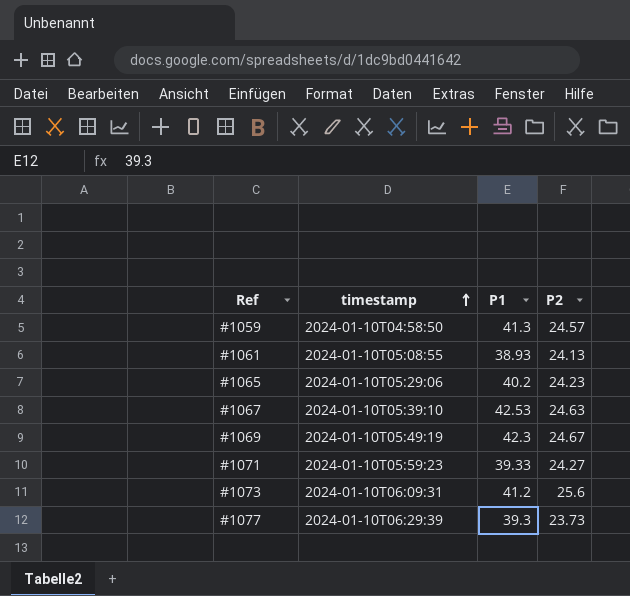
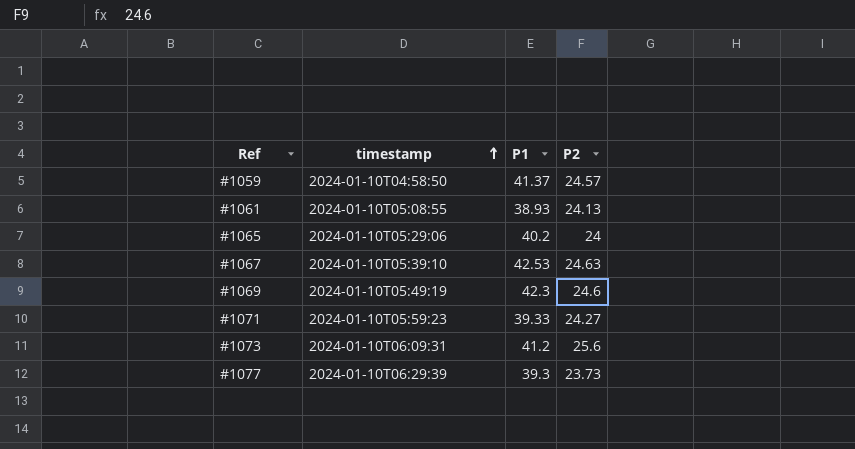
#1059 | P1: 41.3 -> 41.37
#1065 | P2: 24.23 -> 24
#1069 | P2: 24.67 -> 24.6

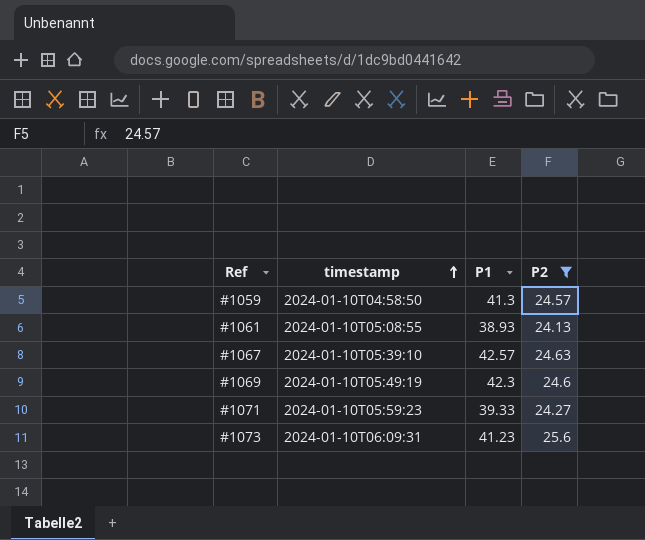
filter: none -> P2 >= 24.13
#1059 | P1: 41.37 -> 41.3
#1067 | P1: 42.53 -> 42.57
#1073 | P1: 41.2 -> 41.23

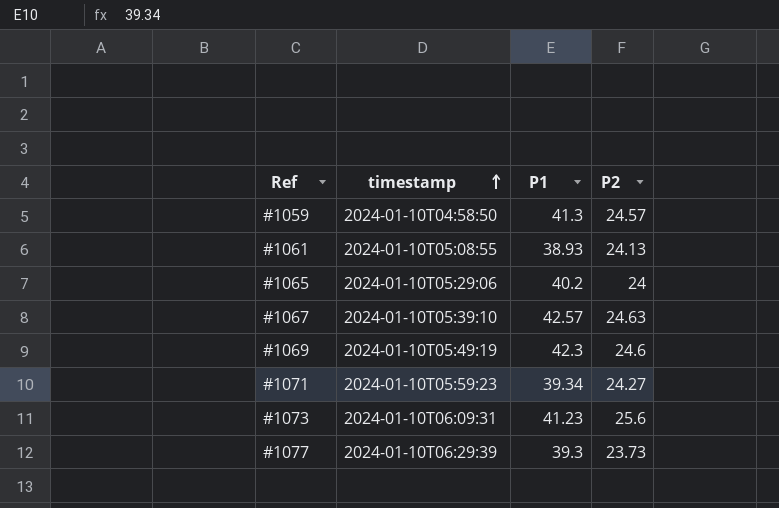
filter: P2 >= 24.13 -> none
#1071 | P1: 39.33 -> 39.34

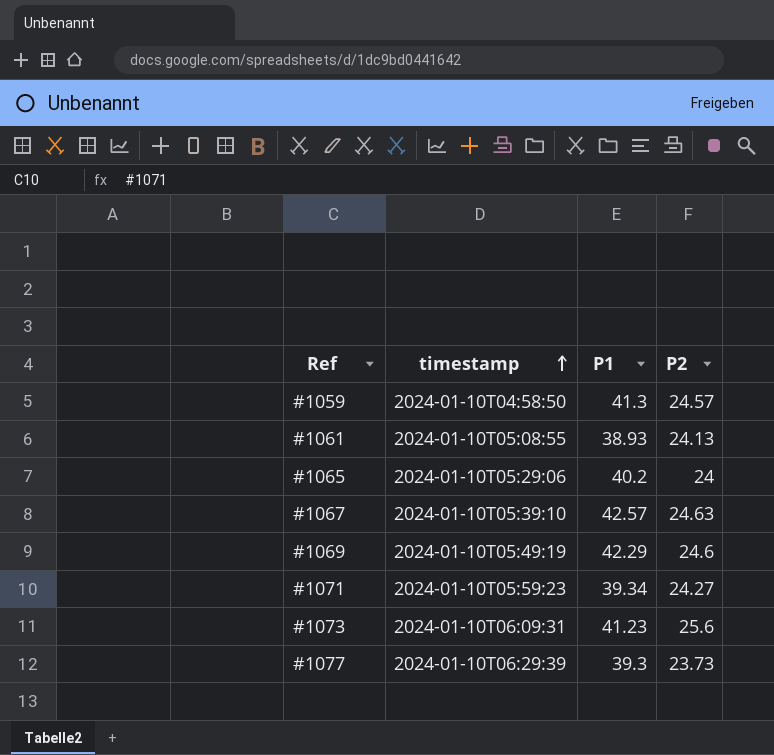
#1069 | P1: 42.3 -> 42.29

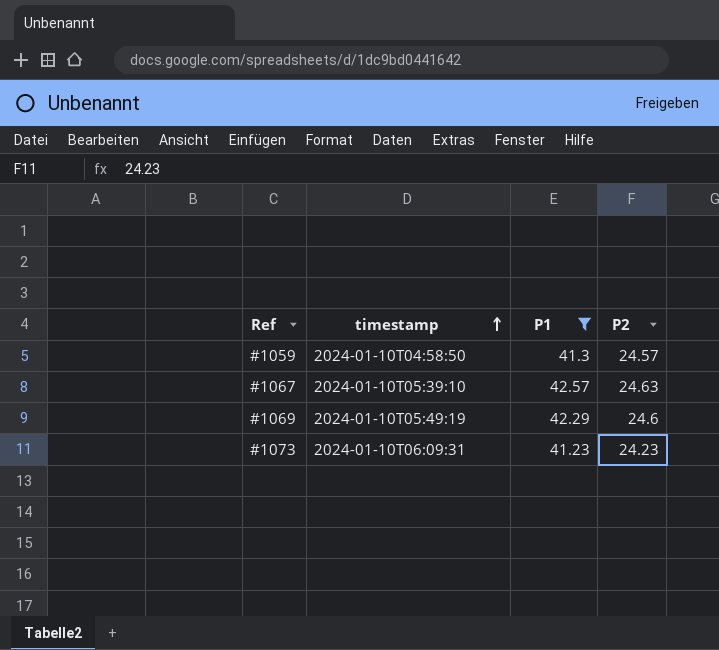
filter: none -> P1 >= 41.23
#1073 | P2: 25.6 -> 24.23

